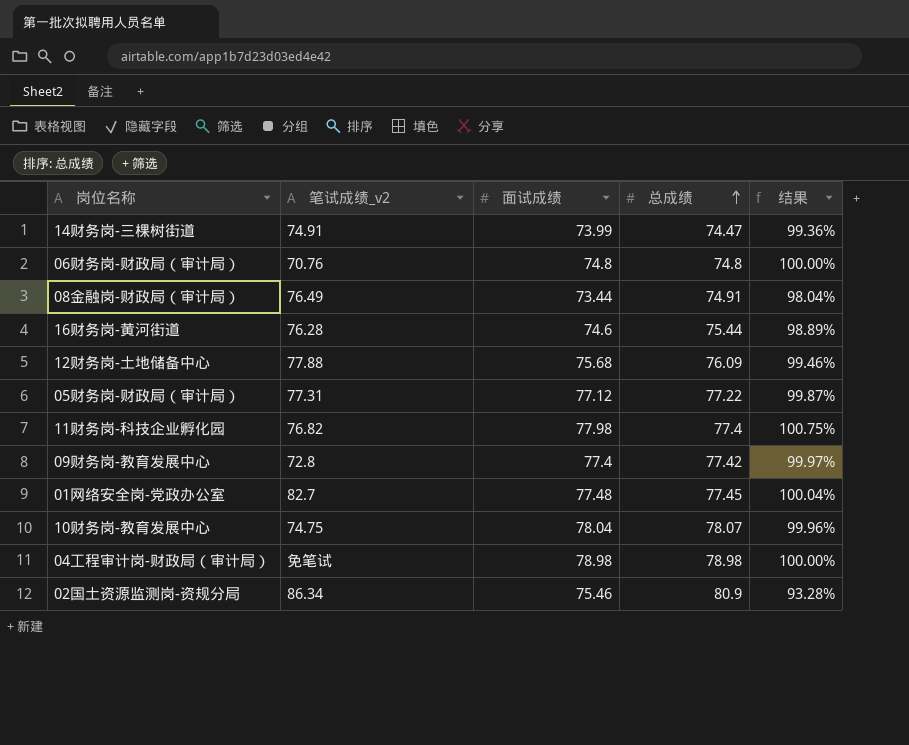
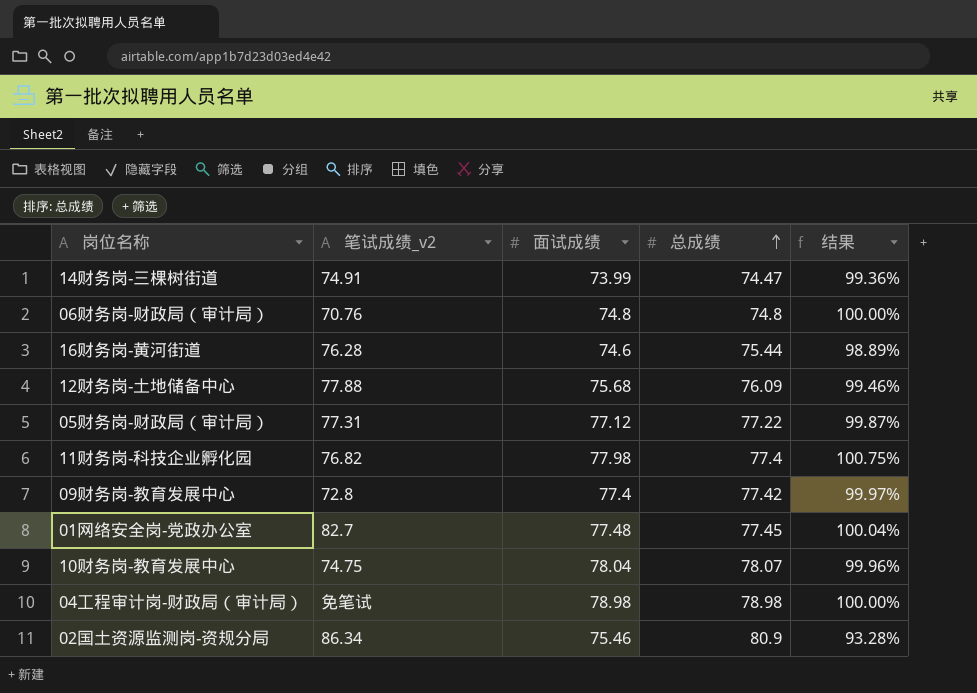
row 08金融岗-财政局（审计局）: 76.49 | 73.44 | 74.91 | 98.04% -> none

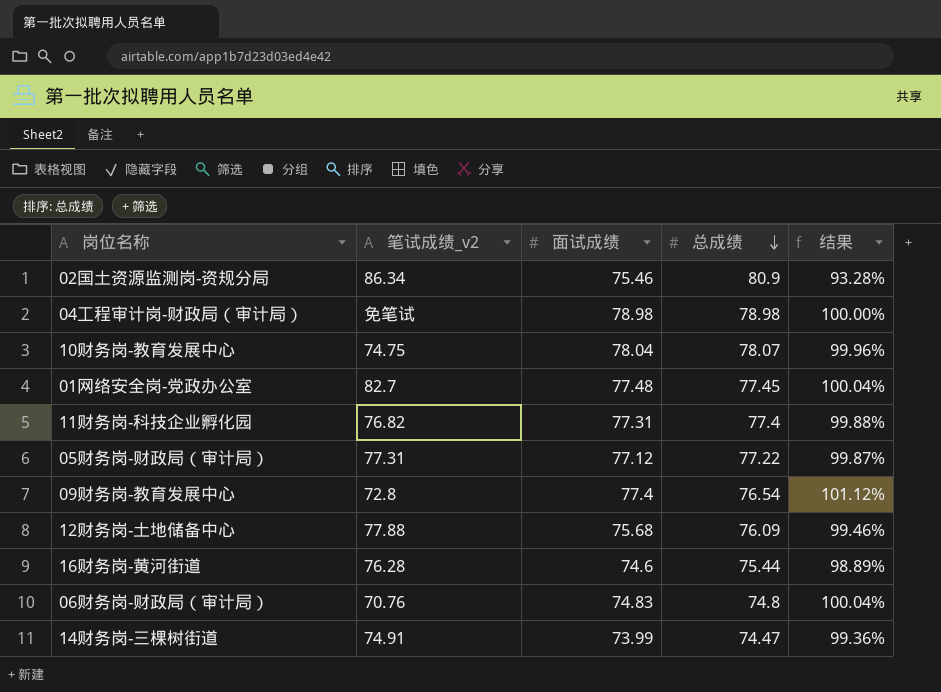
row order: 总成绩 ascending -> 总成绩 descending
11财务岗-科技企业孵化园 | 面试成绩: 77.98 -> 77.31
11财务岗-科技企业孵化园 | 结果: 100.75% -> 99.88%
09财务岗-教育发展中心 | 总成绩: 77.42 -> 76.54
09财务岗-教育发展中心 | 结果: 99.97% -> 101.12%
06财务岗-财政局（审计局） | 面试成绩: 74.8 -> 74.83
06财务岗-财政局（审计局） | 结果: 100.00% -> 100.04%

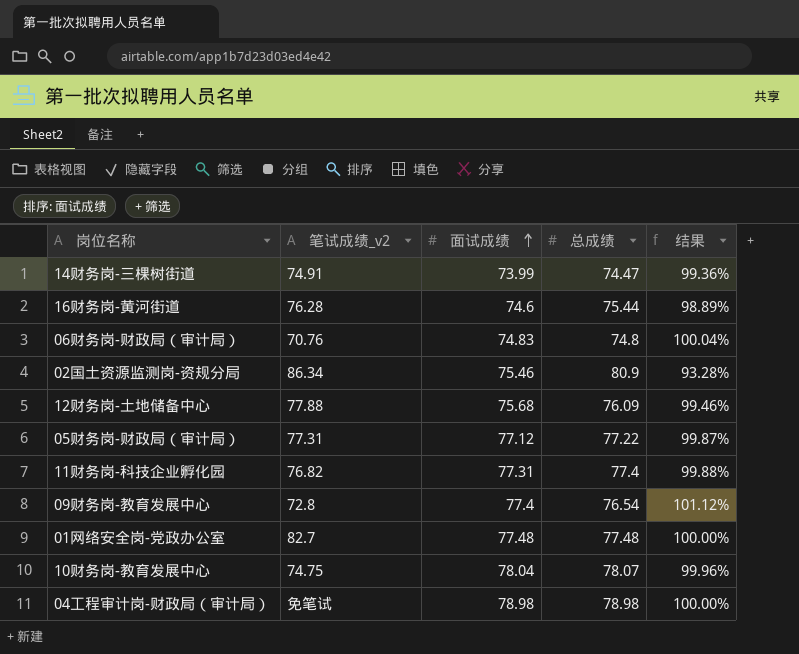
row order: 总成绩 descending -> 面试成绩 ascending
01网络安全岗-党政办公室 | 总成绩: 77.45 -> 77.48
01网络安全岗-党政办公室 | 结果: 100.04% -> 100.00%

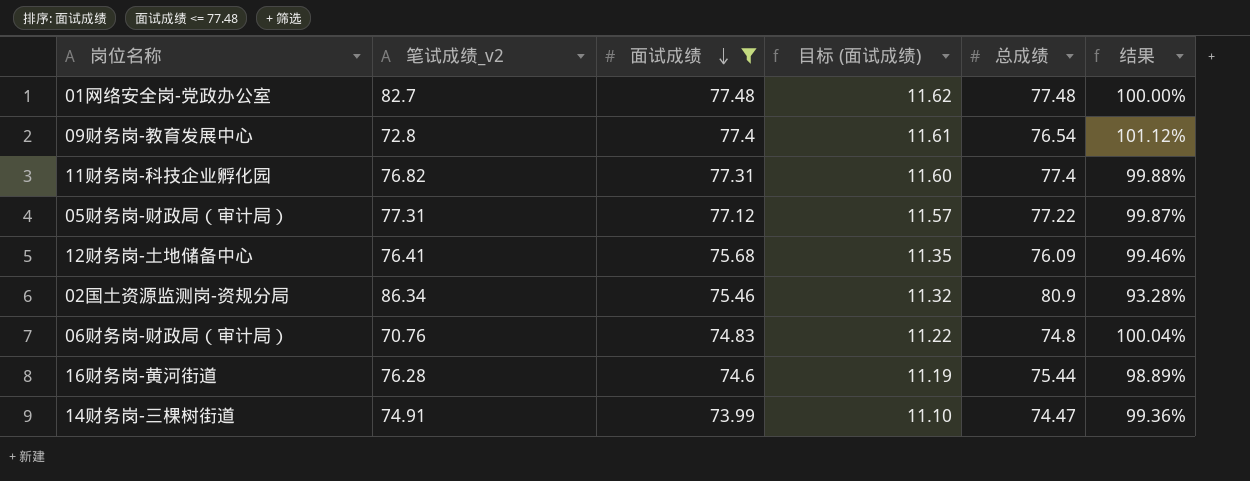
filter: none -> 面试成绩 <= 77.48
row order: 面试成绩 ascending -> 面试成绩 descending
column 目标 (面试成绩) | formula: none -> [面试成绩] * 0.15
12财务岗-土地储备中心 | 笔试成绩_v2: 77.88 -> 76.41

